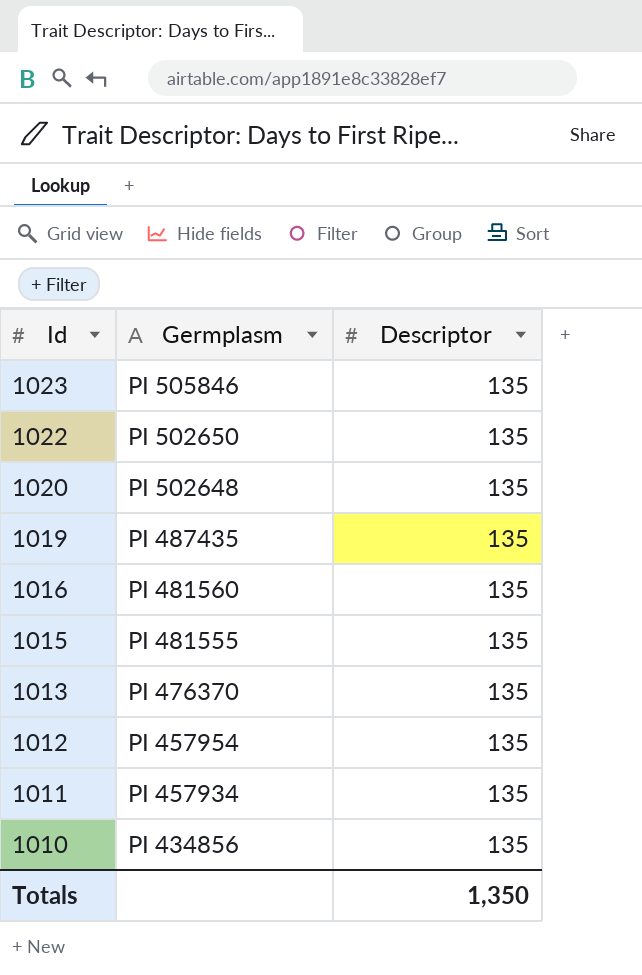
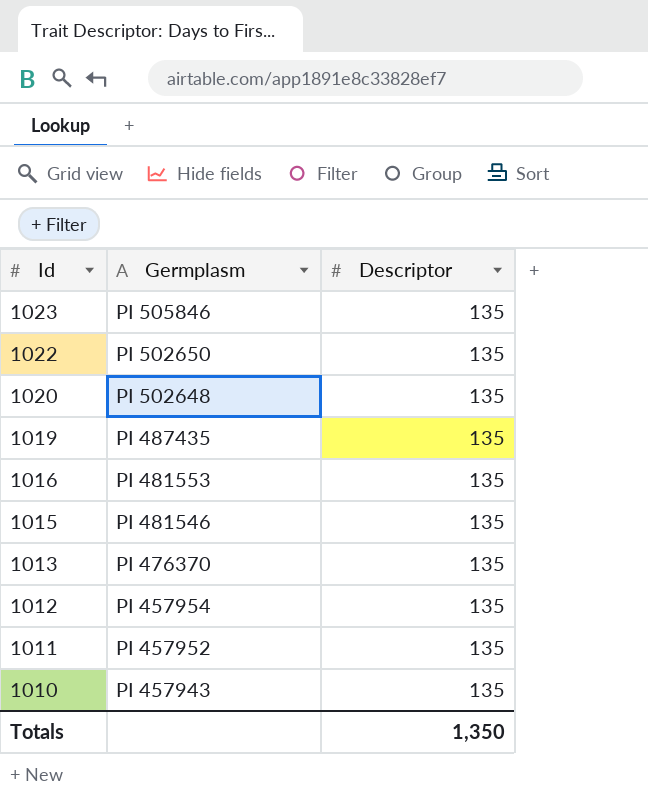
1016 | Germplasm: PI 481560 -> PI 481553
1015 | Germplasm: PI 481555 -> PI 481546
1011 | Germplasm: PI 457934 -> PI 457952
1010 | Germplasm: PI 434856 -> PI 457943

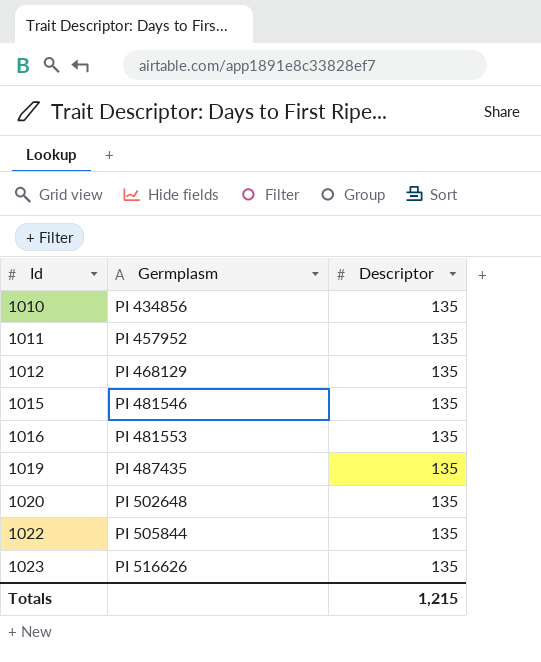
row order: Id descending -> Id ascending
row 1013: PI 476370 | 135 -> none
1010 | Germplasm: PI 457943 -> PI 434856
1012 | Germplasm: PI 457954 -> PI 468129
1022 | Germplasm: PI 502650 -> PI 505844
1023 | Germplasm: PI 505846 -> PI 516626
Totals | Descriptor: 1,350 -> 1,215

